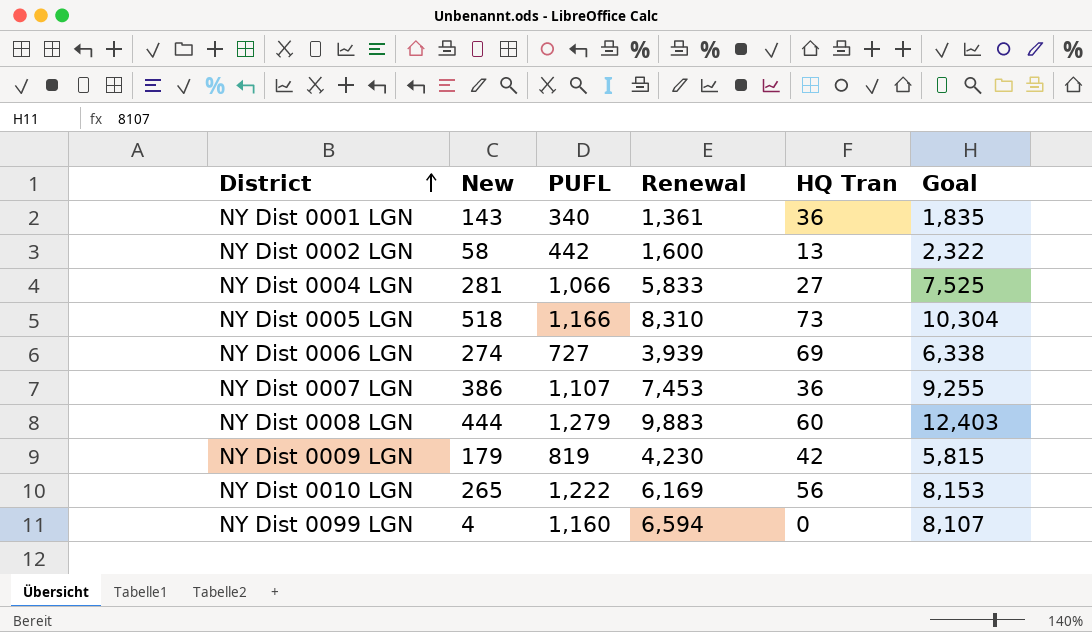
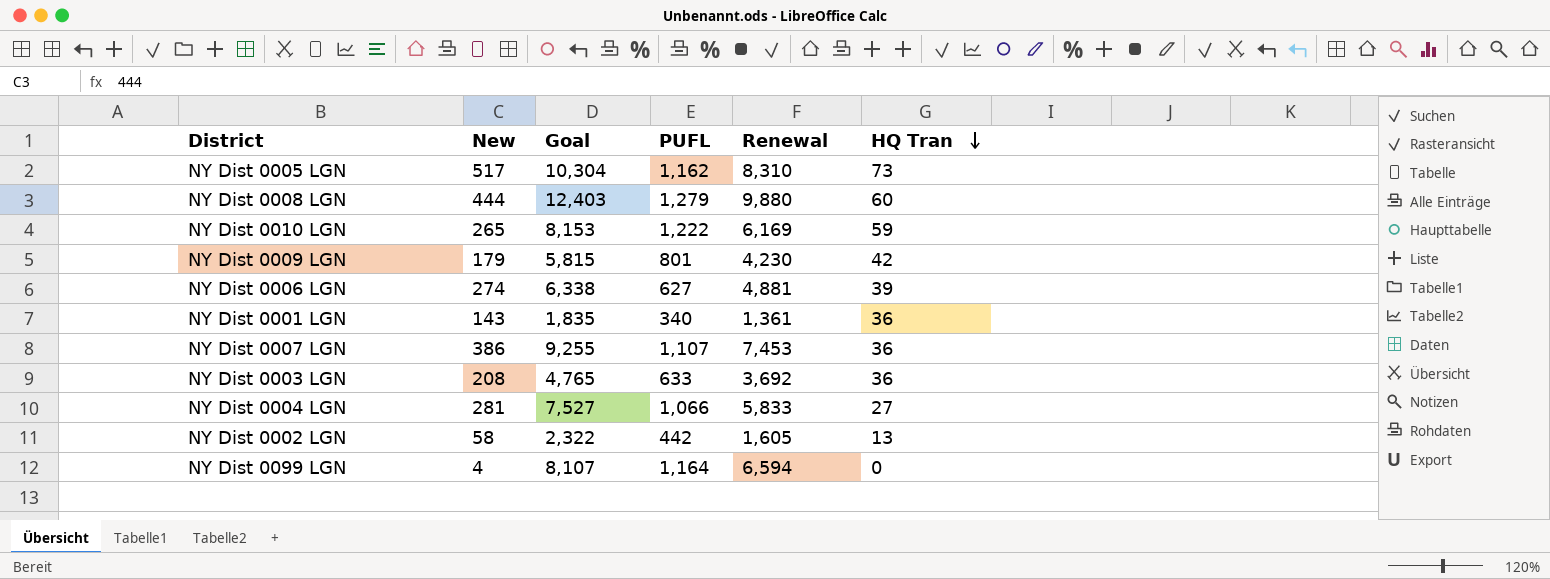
row order: District ascending -> HQ Tran descending
column Goal | position: 6 -> 3
NY Dist 0005 LGN | New: 518 -> 517
NY Dist 0005 LGN | PUFL: 1,166 -> 1,162
NY Dist 0008 LGN | Renewal: 9,883 -> 9,880
NY Dist 0010 LGN | HQ Tran: 56 -> 59
NY Dist 0009 LGN | PUFL: 819 -> 801
NY Dist 0006 LGN | PUFL: 727 -> 627
NY Dist 0006 LGN | Renewal: 3,939 -> 4,881
NY Dist 0006 LGN | HQ Tran: 69 -> 39
row NY Dist 0003 LGN: none -> 208 | 4,765 | 633 | 3,692 | 36
NY Dist 0004 LGN | Goal: 7,525 -> 7,527
NY Dist 0002 LGN | Renewal: 1,600 -> 1,605
NY Dist 0099 LGN | PUFL: 1,160 -> 1,164

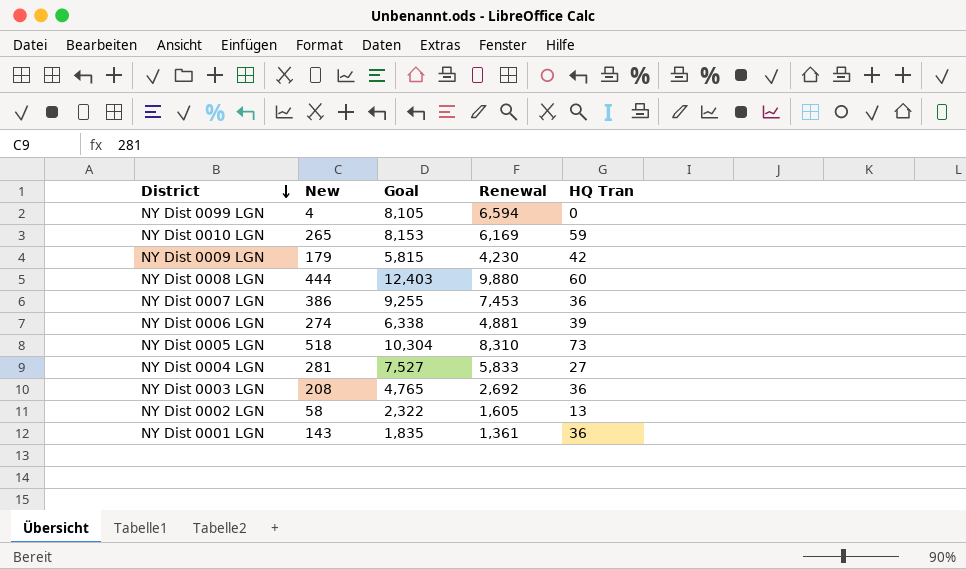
row order: HQ Tran descending -> District descending
column PUFL | position: 4 -> none
NY Dist 0099 LGN | Goal: 8,107 -> 8,105
NY Dist 0005 LGN | New: 517 -> 518
NY Dist 0003 LGN | Renewal: 3,692 -> 2,692

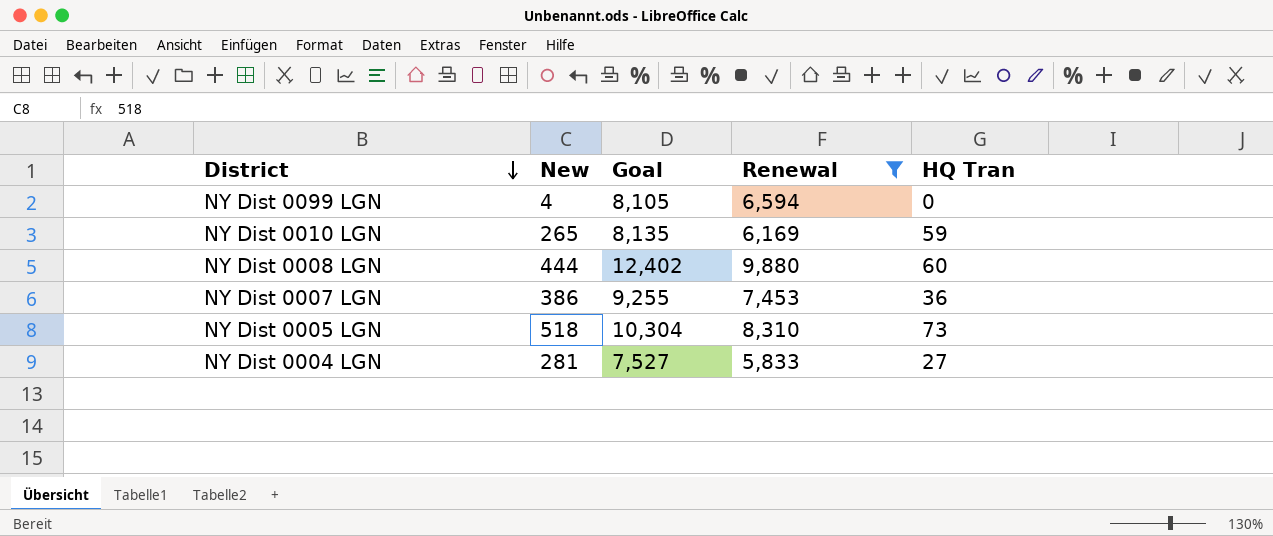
filter: none -> Renewal >= 5,833
NY Dist 0010 LGN | Goal: 8,153 -> 8,135
NY Dist 0008 LGN | Goal: 12,403 -> 12,402

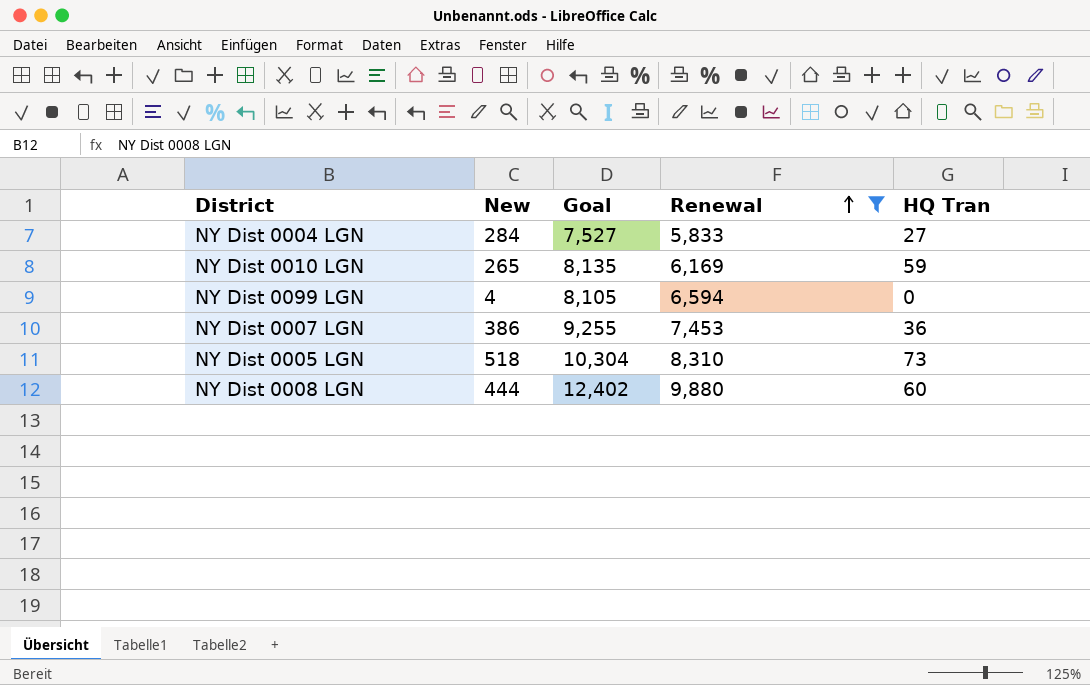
row order: District descending -> Renewal ascending
NY Dist 0004 LGN | New: 281 -> 284

